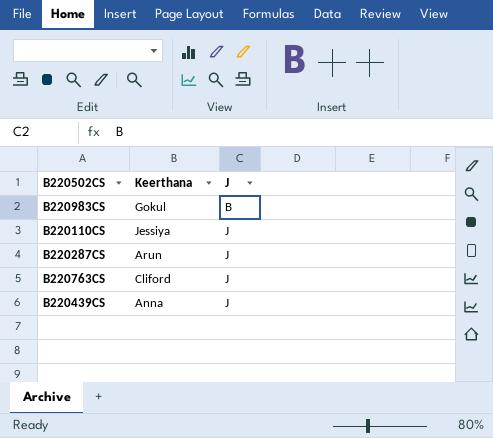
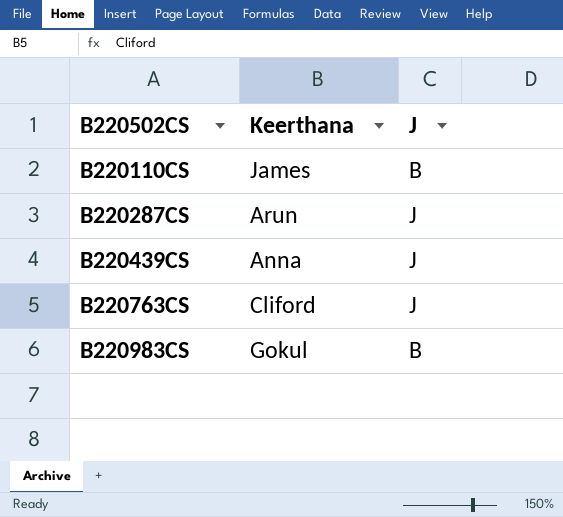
row order: J ascending -> B220502CS ascending
B220110CS | Keerthana: Jessiya -> James
B220110CS | J: J -> B

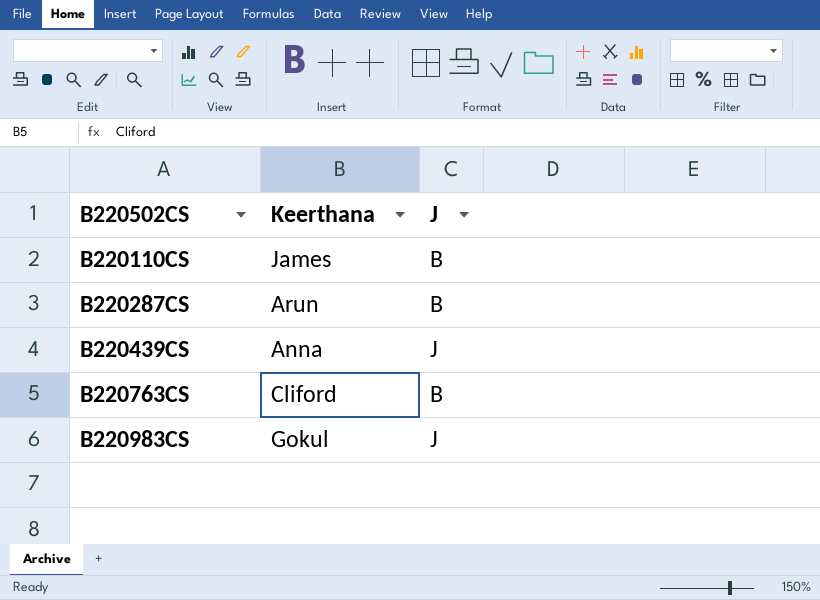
B220287CS | J: J -> B
B220763CS | J: J -> B
B220983CS | J: B -> J

